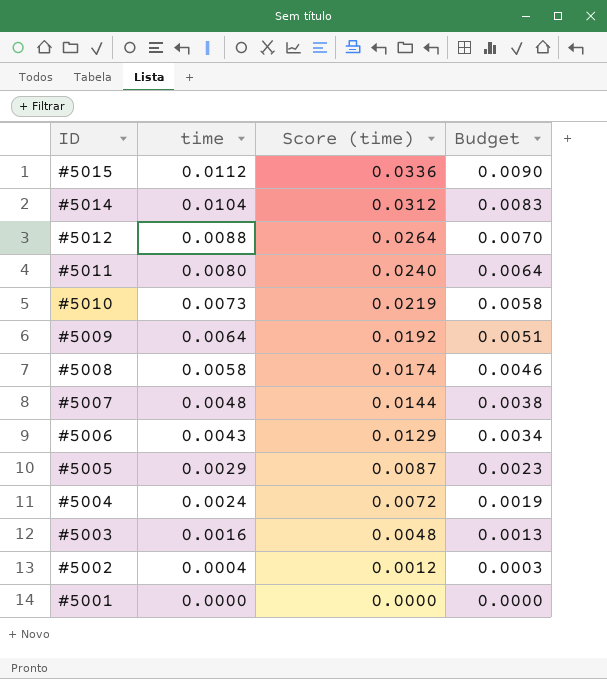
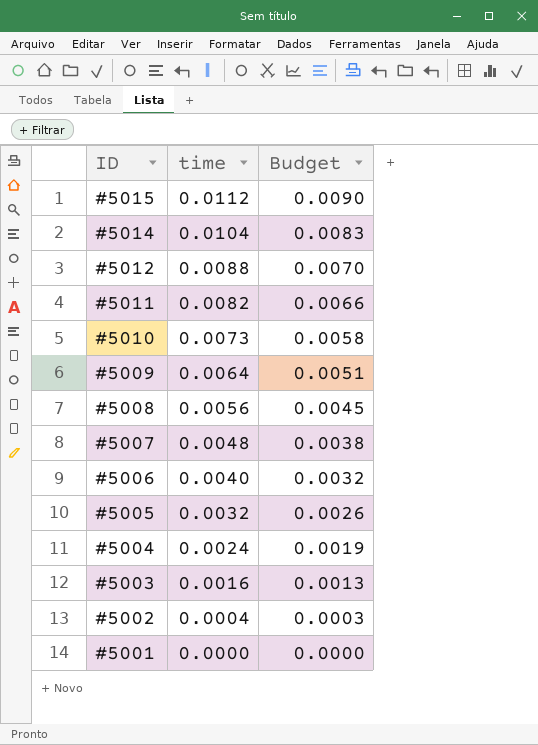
column Score (time) | formula: [time] * 3 -> none
#5011 | time: 0.0080 -> 0.0082
#5011 | Budget: 0.0064 -> 0.0066
#5008 | time: 0.0058 -> 0.0056
#5008 | Budget: 0.0046 -> 0.0045
#5006 | time: 0.0043 -> 0.0040
#5006 | Budget: 0.0034 -> 0.0032
#5005 | time: 0.0029 -> 0.0032
#5005 | Budget: 0.0023 -> 0.0026

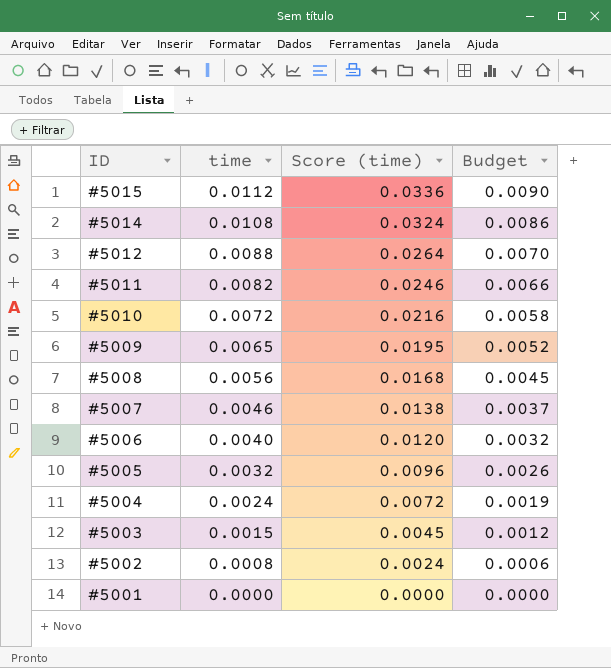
column Score (time) | formula: none -> [time] * 3
#5014 | time: 0.0104 -> 0.0108
#5014 | Budget: 0.0083 -> 0.0086
#5010 | time: 0.0073 -> 0.0072
#5009 | time: 0.0064 -> 0.0065
#5009 | Budget: 0.0051 -> 0.0052
#5007 | time: 0.0048 -> 0.0046
#5007 | Budget: 0.0038 -> 0.0037
#5003 | time: 0.0016 -> 0.0015
#5003 | Budget: 0.0013 -> 0.0012
#5002 | time: 0.0004 -> 0.0008
#5002 | Budget: 0.0003 -> 0.0006

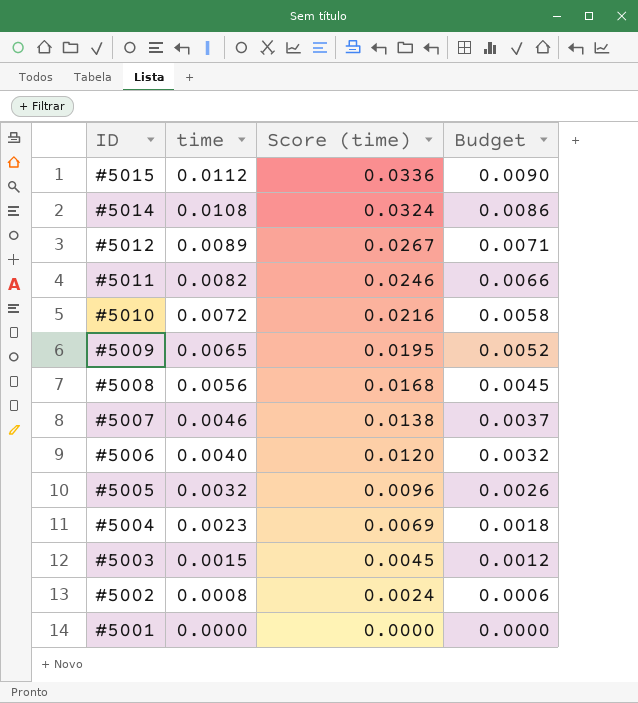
#5012 | time: 0.0088 -> 0.0089
#5012 | Score (time): 0.0264 -> 0.0267
#5012 | Budget: 0.0070 -> 0.0071
#5004 | time: 0.0024 -> 0.0023
#5004 | Score (time): 0.0072 -> 0.0069
#5004 | Budget: 0.0019 -> 0.0018

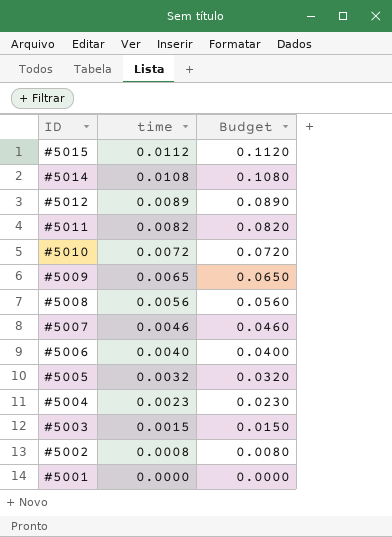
column Score (time) | formula: [time] * 3 -> none
column Budget | formula: [time] * 0.8 -> [time] * 10

